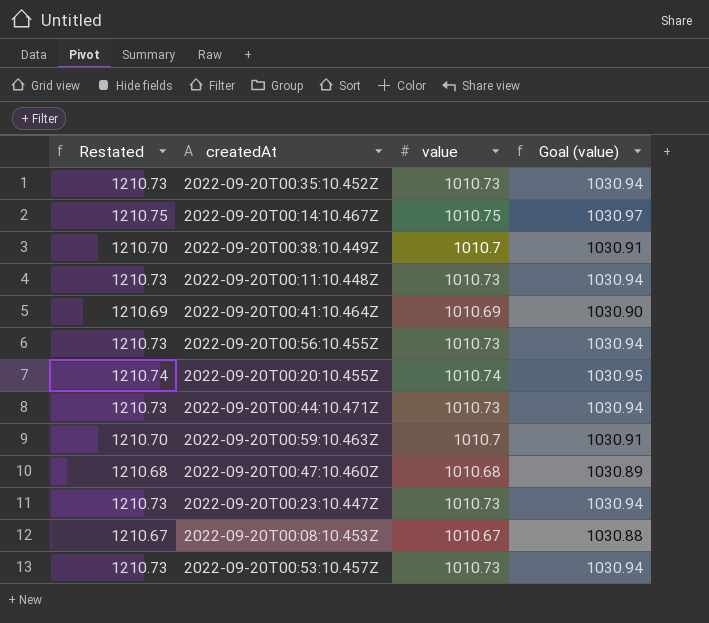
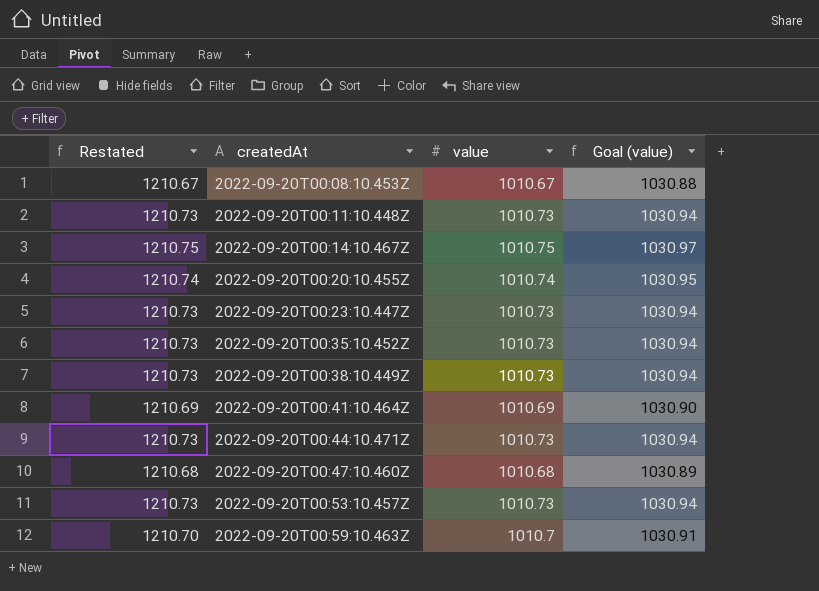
row order: none -> createdAt ascending
row 2022-09-20T00:56:10.455Z: 1210.73 | 1010.73 | 1030.94 -> none
2022-09-20T00:38:10.449Z | Restated: 1210.70 -> 1210.73
2022-09-20T00:38:10.449Z | value: 1010.7 -> 1010.73
2022-09-20T00:38:10.449Z | Goal (value): 1030.91 -> 1030.94

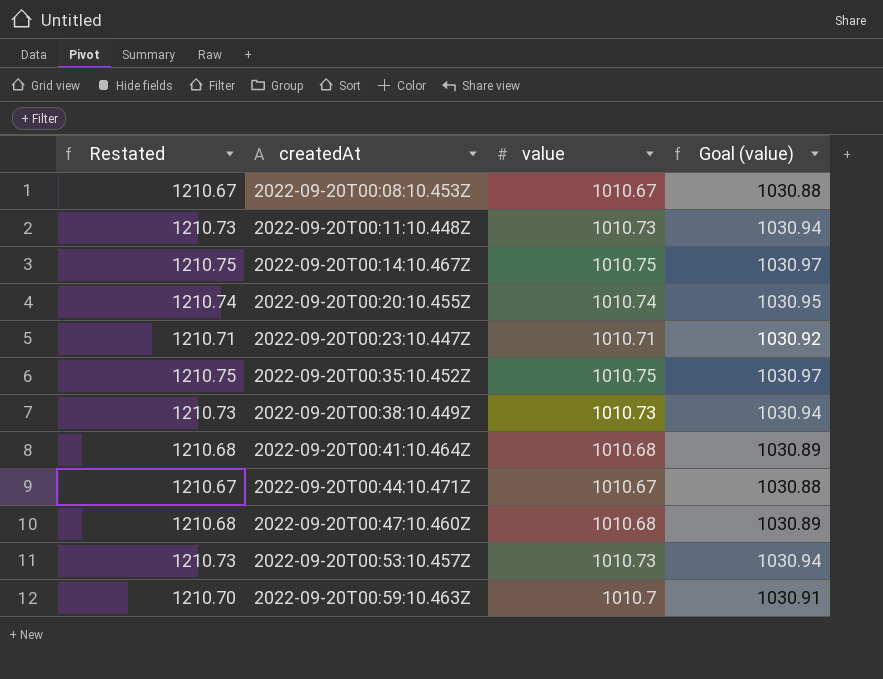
2022-09-20T00:23:10.447Z | Restated: 1210.73 -> 1210.71
2022-09-20T00:23:10.447Z | value: 1010.73 -> 1010.71
2022-09-20T00:23:10.447Z | Goal (value): 1030.94 -> 1030.92
2022-09-20T00:35:10.452Z | Restated: 1210.73 -> 1210.75
2022-09-20T00:35:10.452Z | value: 1010.73 -> 1010.75
2022-09-20T00:35:10.452Z | Goal (value): 1030.94 -> 1030.97
2022-09-20T00:41:10.464Z | Restated: 1210.69 -> 1210.68
2022-09-20T00:41:10.464Z | value: 1010.69 -> 1010.68
2022-09-20T00:41:10.464Z | Goal (value): 1030.90 -> 1030.89
2022-09-20T00:44:10.471Z | Restated: 1210.73 -> 1210.67
2022-09-20T00:44:10.471Z | value: 1010.73 -> 1010.67
2022-09-20T00:44:10.471Z | Goal (value): 1030.94 -> 1030.88

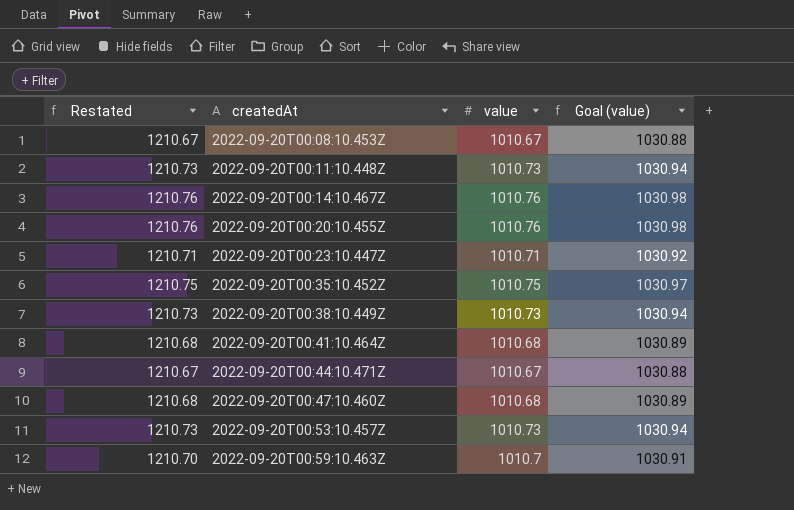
2022-09-20T00:14:10.467Z | Restated: 1210.75 -> 1210.76
2022-09-20T00:14:10.467Z | value: 1010.75 -> 1010.76
2022-09-20T00:14:10.467Z | Goal (value): 1030.97 -> 1030.98
2022-09-20T00:20:10.455Z | Restated: 1210.74 -> 1210.76
2022-09-20T00:20:10.455Z | value: 1010.74 -> 1010.76
2022-09-20T00:20:10.455Z | Goal (value): 1030.95 -> 1030.98

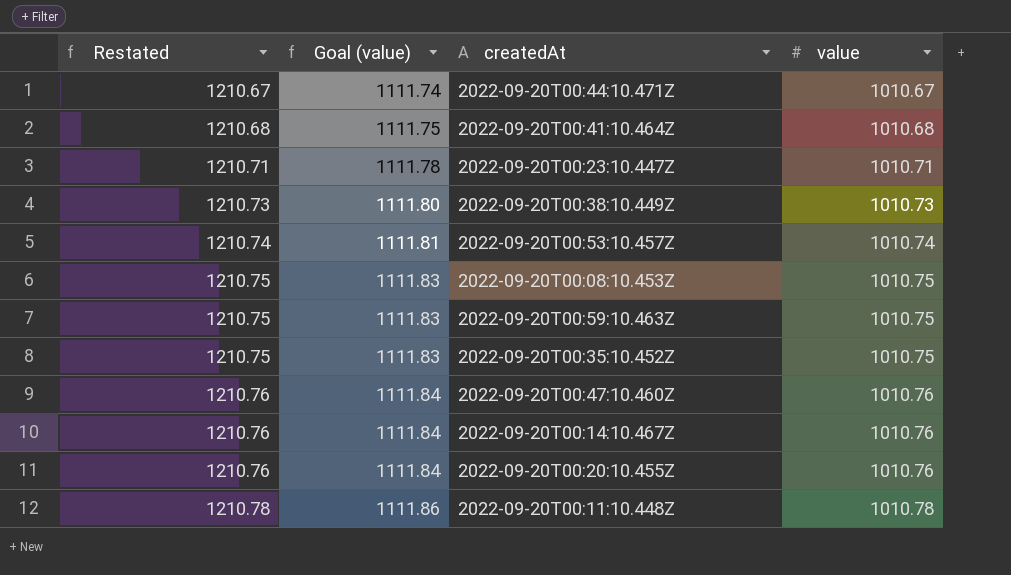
row order: createdAt ascending -> Restated ascending
column Goal (value) | formula: [value] * 1.02 -> [value] * 1.1
column Goal (value) | position: 4 -> 2
2022-09-20T00:53:10.457Z | Restated: 1210.73 -> 1210.74
2022-09-20T00:53:10.457Z | value: 1010.73 -> 1010.74
2022-09-20T00:08:10.453Z | Restated: 1210.67 -> 1210.75
2022-09-20T00:08:10.453Z | value: 1010.67 -> 1010.75
2022-09-20T00:59:10.463Z | Restated: 1210.70 -> 1210.75
2022-09-20T00:59:10.463Z | value: 1010.7 -> 1010.75
2022-09-20T00:47:10.460Z | Restated: 1210.68 -> 1210.76
2022-09-20T00:47:10.460Z | value: 1010.68 -> 1010.76
2022-09-20T00:11:10.448Z | Restated: 1210.73 -> 1210.78
2022-09-20T00:11:10.448Z | value: 1010.73 -> 1010.78

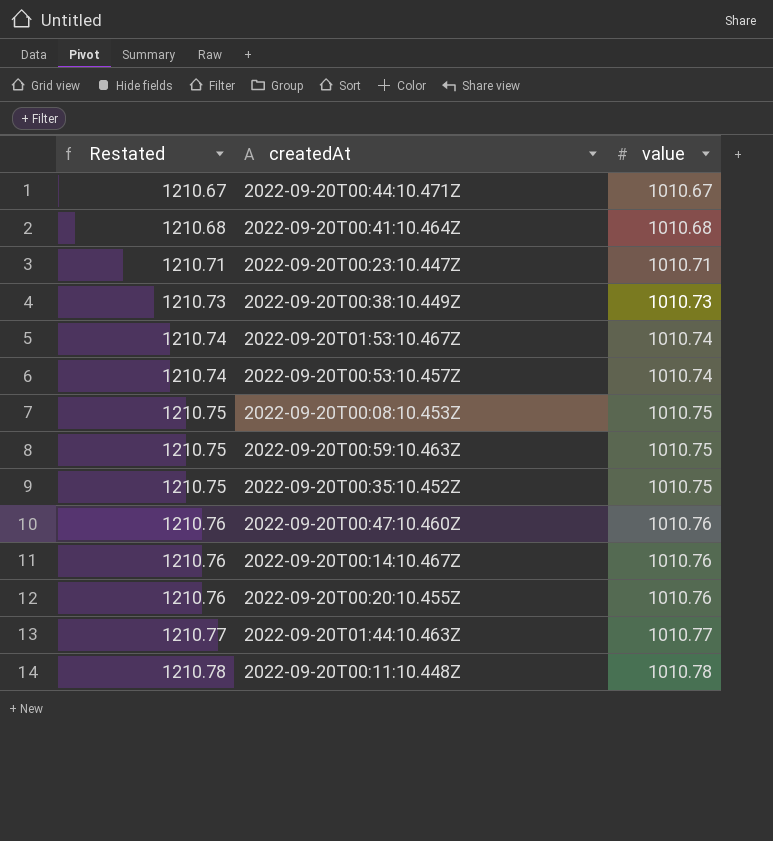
column Goal (value) | formula: [value] * 1.1 -> none
row 2022-09-20T01:53:10.467Z: none -> 1210.74 | 1010.74
row 2022-09-20T01:44:10.463Z: none -> 1210.77 | 1010.77

